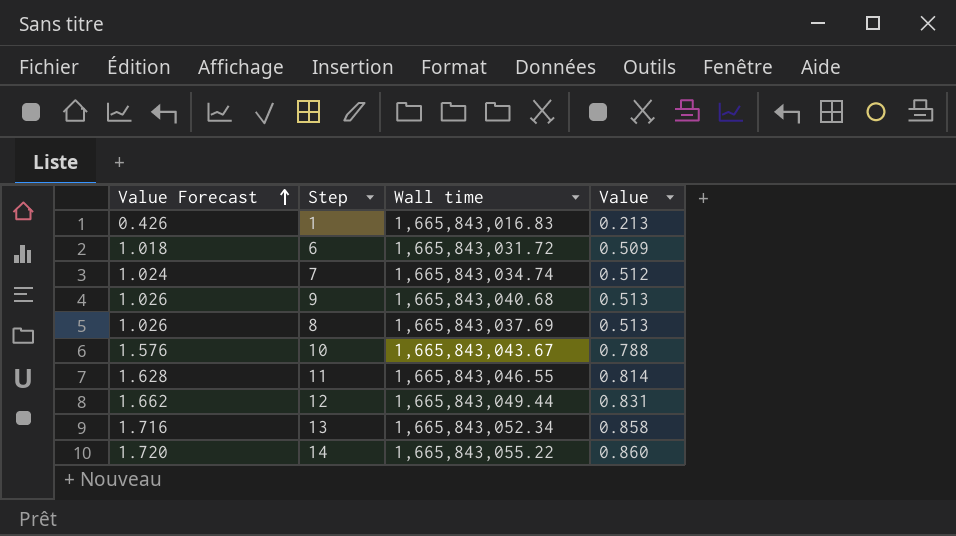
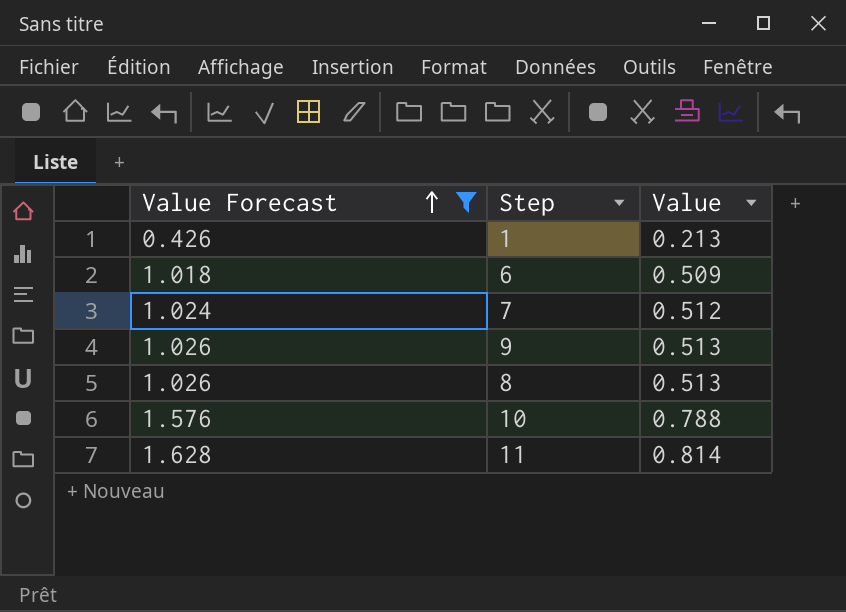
filter: none -> Value Forecast <= 1.628
column Wall time | position: 3 -> none

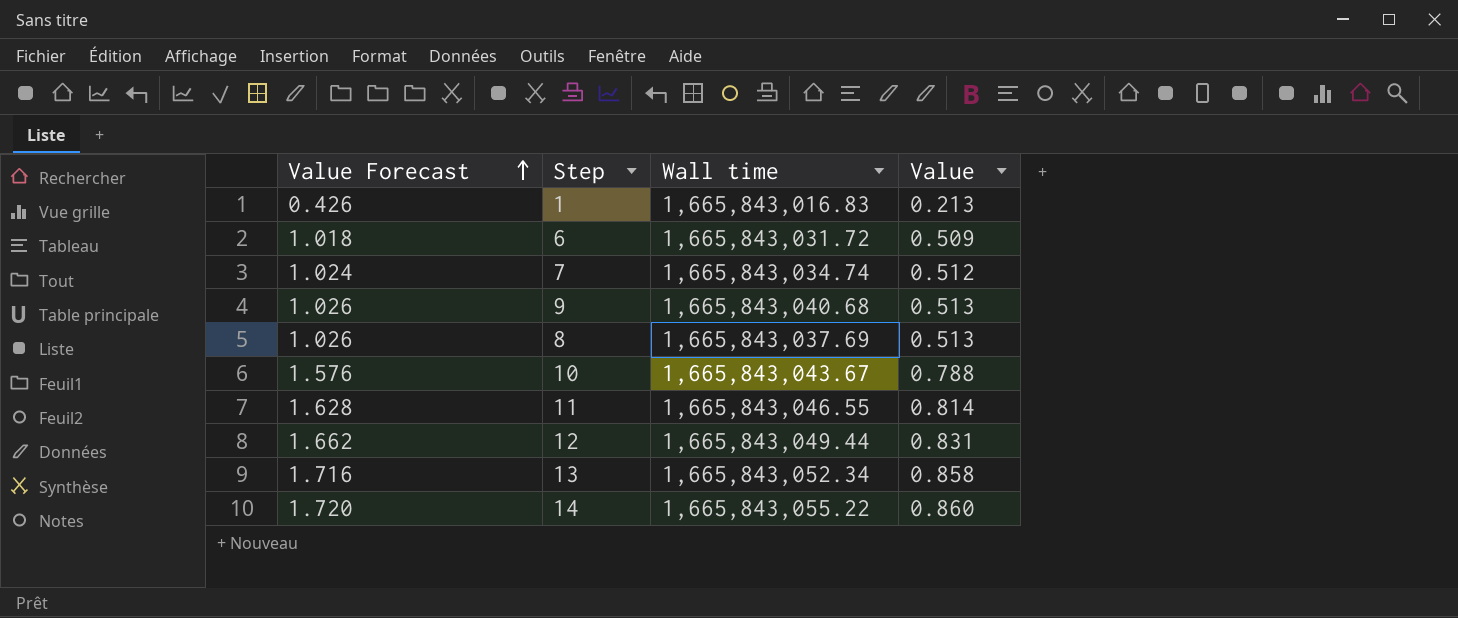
filter: Value Forecast <= 1.628 -> none
column Wall time | position: none -> 3

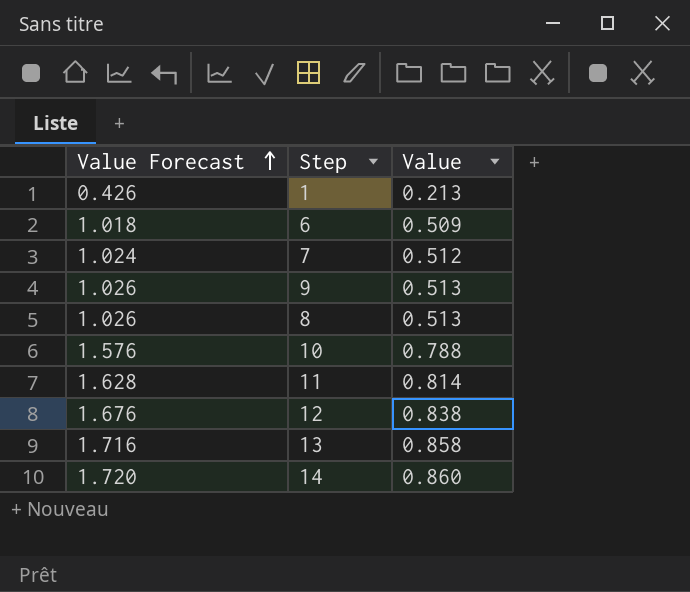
column Wall time | position: 3 -> none
12 | Value Forecast: 1.662 -> 1.676
12 | Value: 0.831 -> 0.838

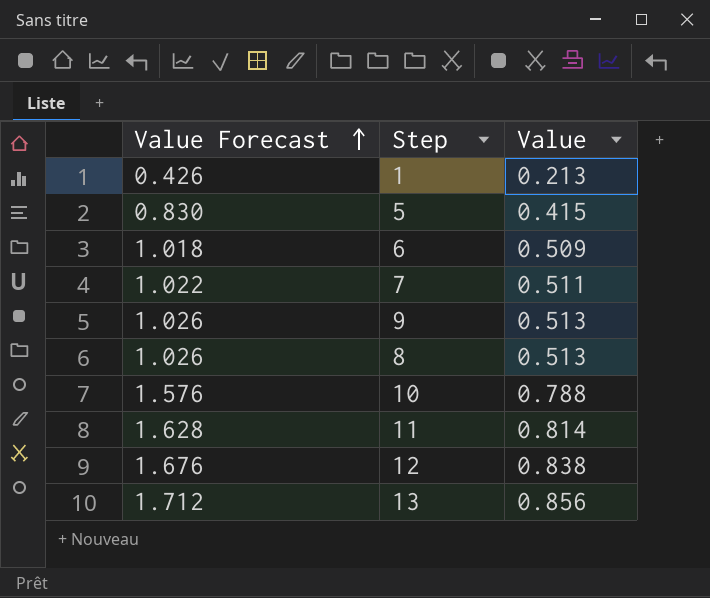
row 14: 1.720 | 0.860 -> none
row 5: none -> 0.830 | 0.415
7 | Value Forecast: 1.024 -> 1.022
7 | Value: 0.512 -> 0.511
13 | Value Forecast: 1.716 -> 1.712
13 | Value: 0.858 -> 0.856

